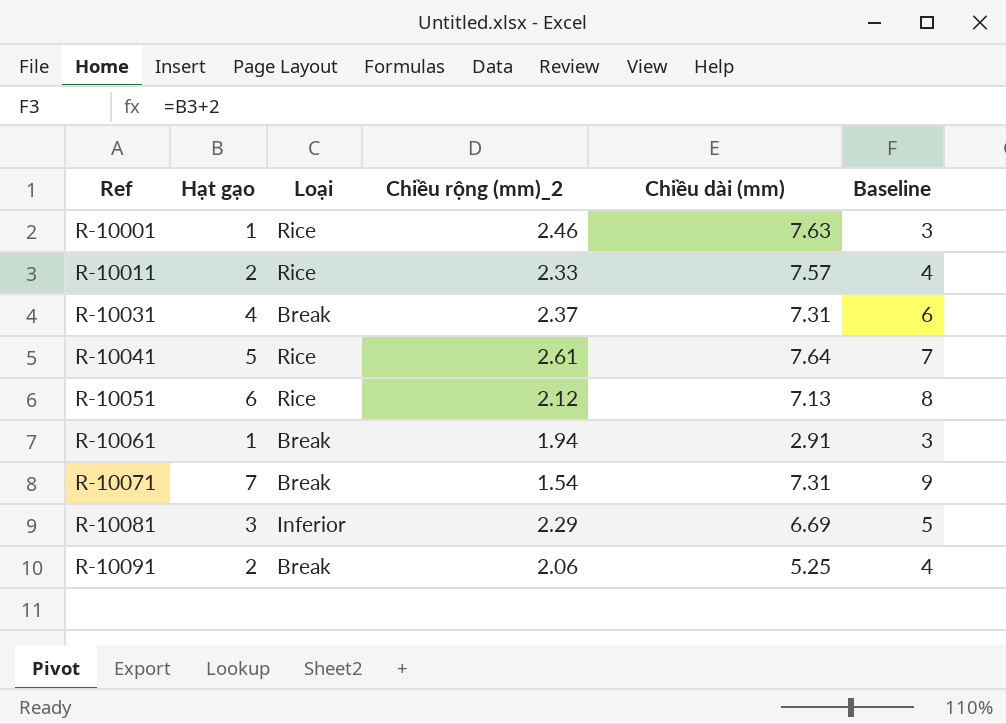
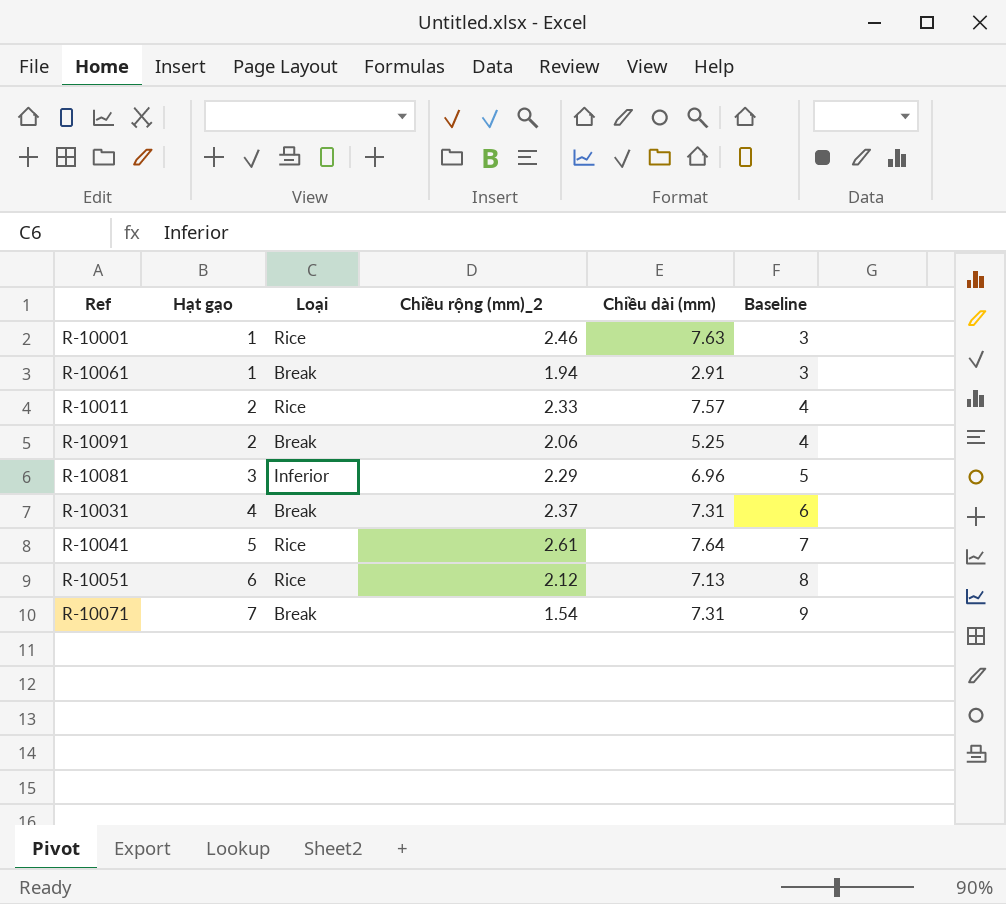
row order: Ref ascending -> Hạt gạo ascending
R-10081 | Chiều dài (mm): 6.69 -> 6.96

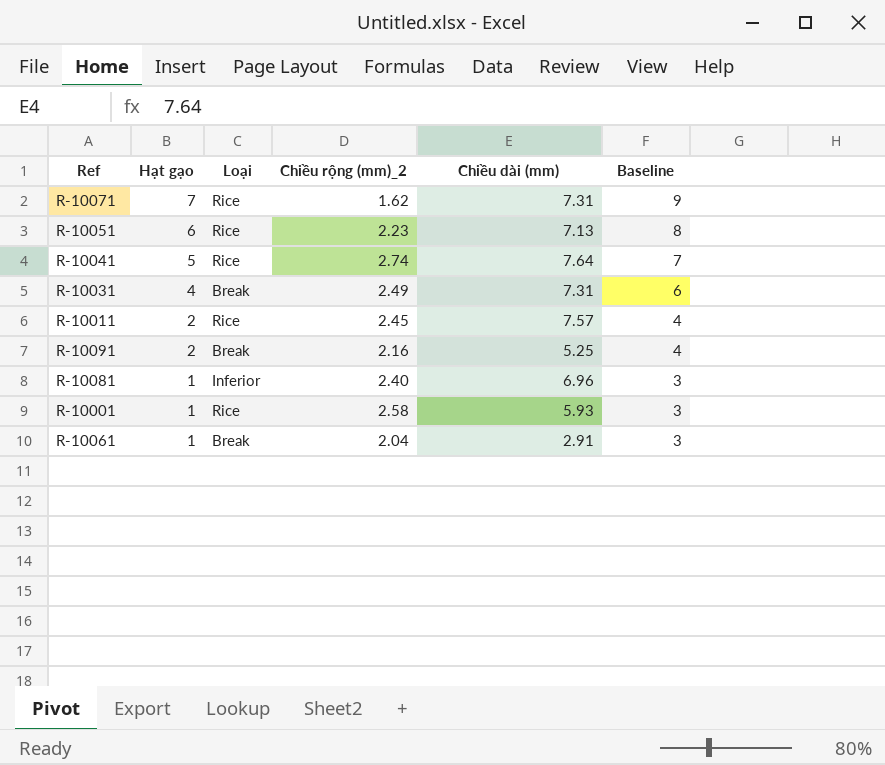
row order: Hạt gạo ascending -> Hạt gạo descending
R-10071 | Loại: Break -> Rice
R-10071 | Chiều rộng (mm)_2: 1.54 -> 1.62
R-10051 | Chiều rộng (mm)_2: 2.12 -> 2.23
R-10041 | Chiều rộng (mm)_2: 2.61 -> 2.74
R-10031 | Chiều rộng (mm)_2: 2.37 -> 2.49
R-10011 | Chiều rộng (mm)_2: 2.33 -> 2.45
R-10091 | Chiều rộng (mm)_2: 2.06 -> 2.16
R-10081 | Hạt gạo: 3 -> 1
R-10081 | Chiều rộng (mm)_2: 2.29 -> 2.40
R-10081 | Baseline: 5 -> 3
R-10001 | Chiều rộng (mm)_2: 2.46 -> 2.58
R-10001 | Chiều dài (mm): 7.63 -> 5.93
R-10061 | Chiều rộng (mm)_2: 1.94 -> 2.04

